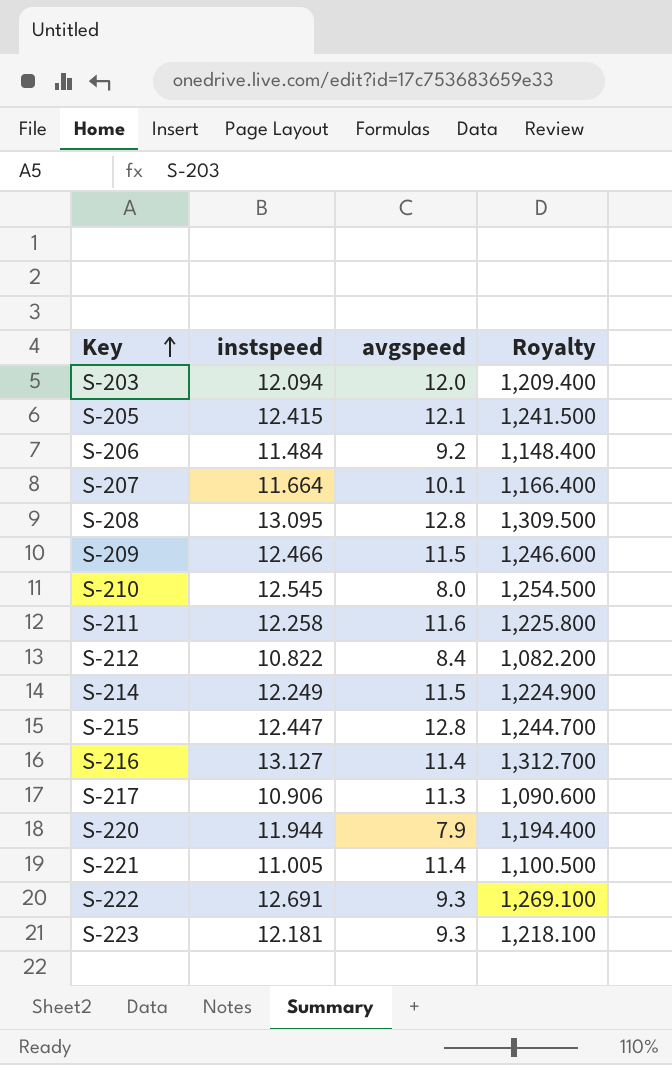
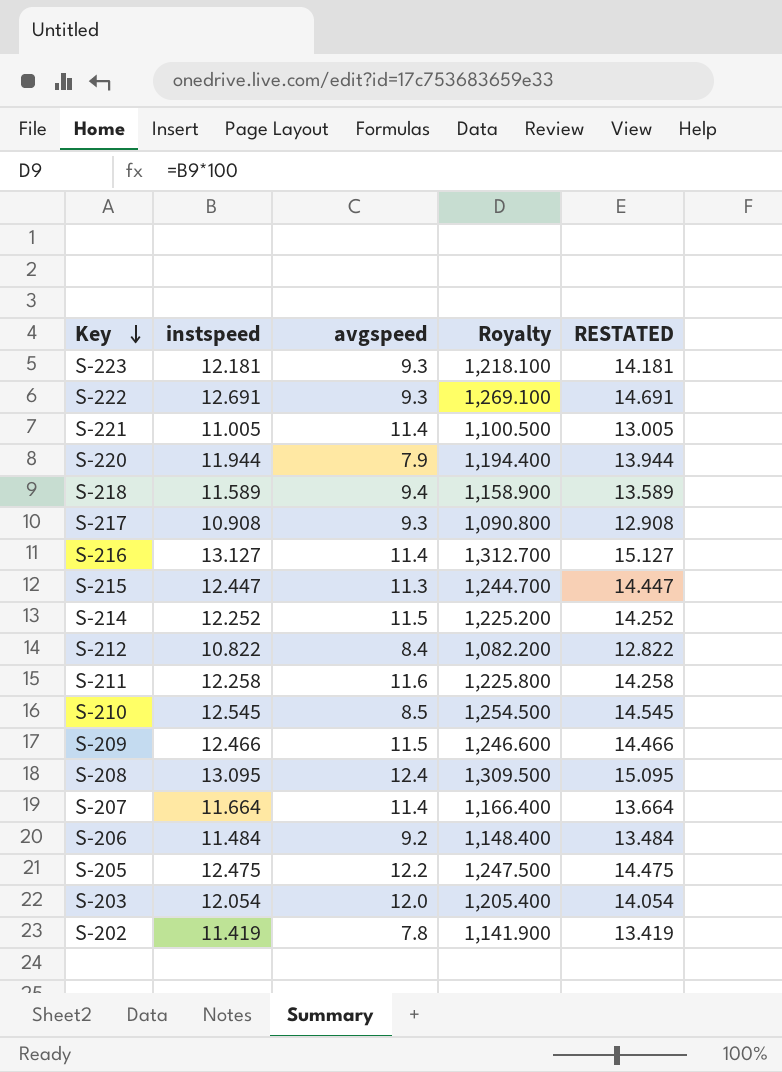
row order: Key ascending -> Key descending
column RESTATED | formula: none -> [instspeed] + 2
row S-218: none -> 11.589 | 9.4 | 1,158.900 | 13.589
S-217 | instspeed: 10.906 -> 10.908
S-217 | avgspeed: 11.3 -> 9.3
S-217 | Royalty: 1,090.600 -> 1,090.800
S-215 | avgspeed: 12.8 -> 11.3
S-214 | instspeed: 12.249 -> 12.252
S-214 | Royalty: 1,224.900 -> 1,225.200
S-210 | avgspeed: 8.0 -> 8.5
S-208 | avgspeed: 12.8 -> 12.4
S-207 | avgspeed: 10.1 -> 11.4
S-205 | instspeed: 12.415 -> 12.475
S-205 | avgspeed: 12.1 -> 12.2
S-205 | Royalty: 1,241.500 -> 1,247.500
S-203 | instspeed: 12.094 -> 12.054
S-203 | Royalty: 1,209.400 -> 1,205.400
row S-202: none -> 11.419 | 7.8 | 1,141.900 | 13.419

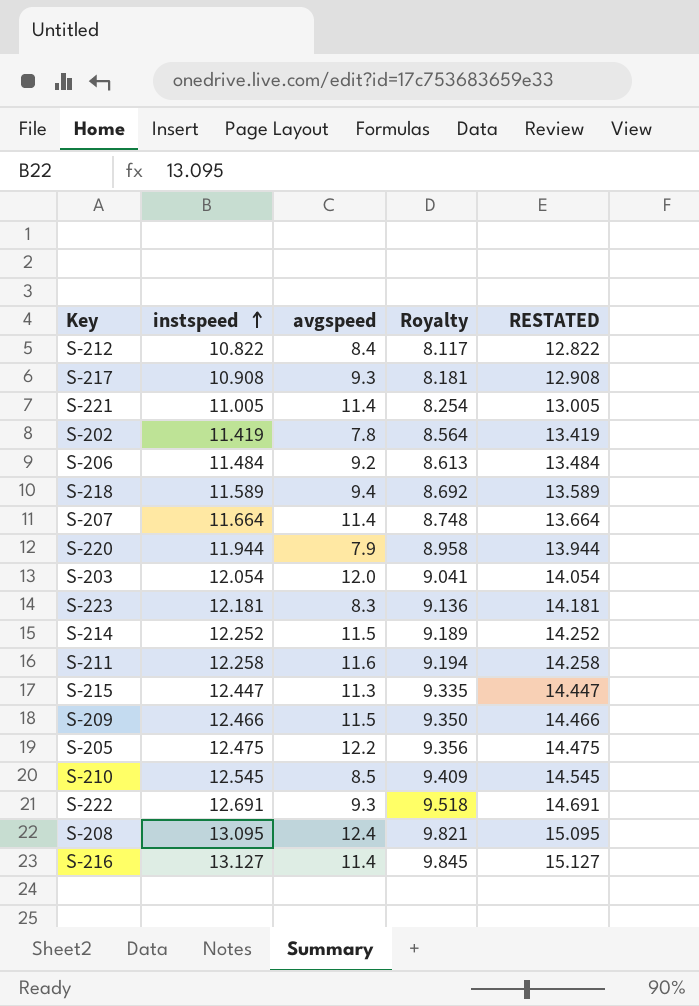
row order: Key descending -> instspeed ascending
column Royalty | formula: [instspeed] * 100 -> [instspeed] * 0.75
S-223 | avgspeed: 9.3 -> 8.3

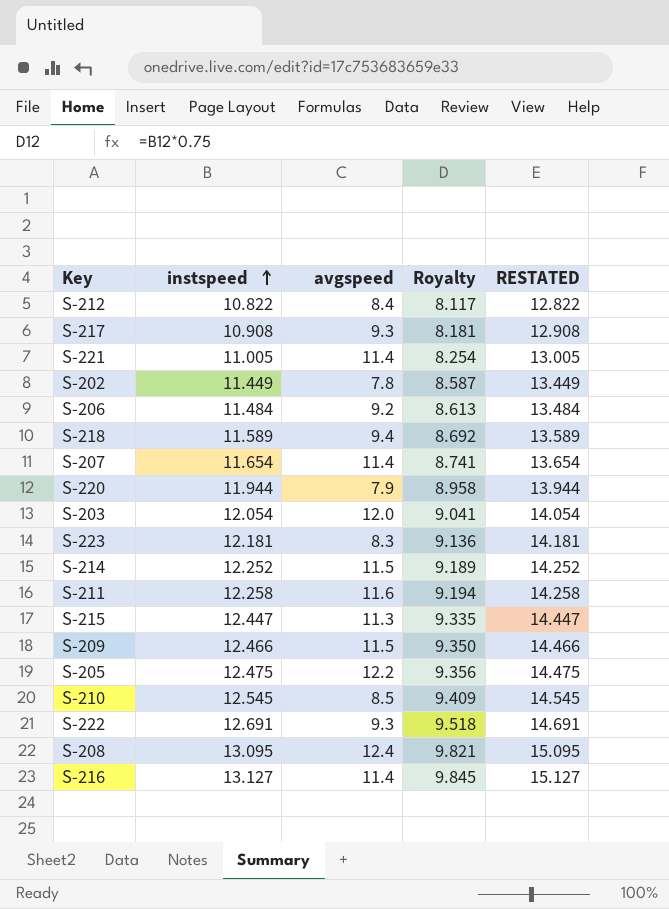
S-202 | instspeed: 11.419 -> 11.449
S-202 | Royalty: 8.564 -> 8.587
S-202 | RESTATED: 13.419 -> 13.449
S-207 | instspeed: 11.664 -> 11.654
S-207 | Royalty: 8.748 -> 8.741
S-207 | RESTATED: 13.664 -> 13.654

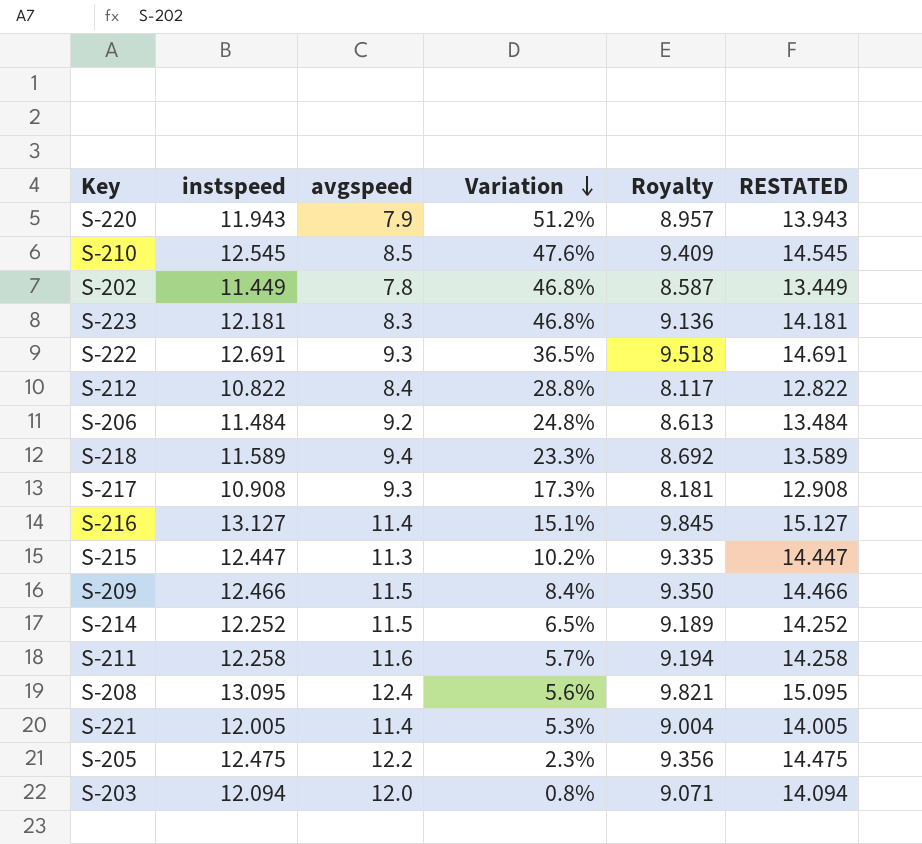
row order: instspeed ascending -> Variation descending
column Variation | formula: none -> ([instspeed] - [avgspeed]) / [avgspeed]
row S-207: 11.654 | 11.4 | 8.741 | 13.654 -> none
S-220 | instspeed: 11.944 -> 11.943
S-220 | Royalty: 8.958 -> 8.957
S-220 | RESTATED: 13.944 -> 13.943
S-221 | instspeed: 11.005 -> 12.005
S-221 | Royalty: 8.254 -> 9.004
S-221 | RESTATED: 13.005 -> 14.005
S-203 | instspeed: 12.054 -> 12.094
S-203 | Royalty: 9.041 -> 9.071
S-203 | RESTATED: 14.054 -> 14.094

